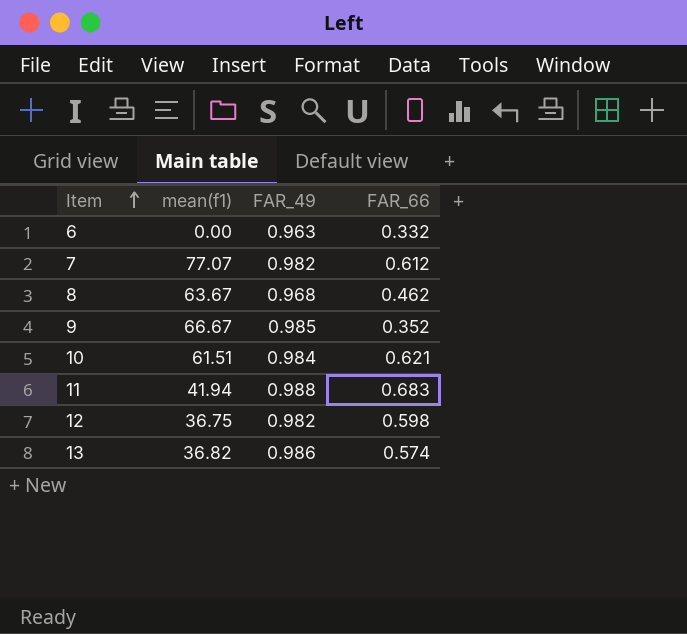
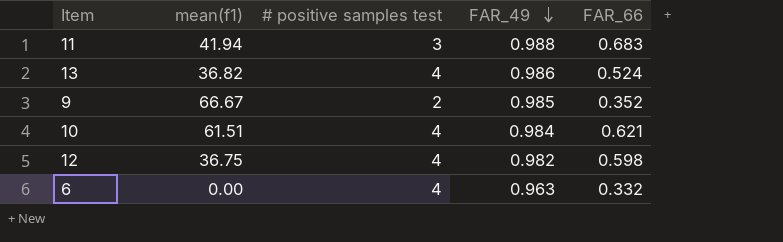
row order: Item ascending -> FAR_49 descending
column # positive samples test | position: none -> 3
row 7: 77.07 | 0.982 | 0.612 -> none
row 8: 63.67 | 0.968 | 0.462 -> none
13 | FAR_66: 0.574 -> 0.524

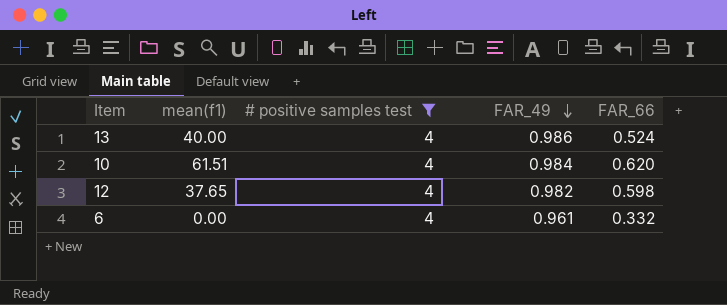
filter: none -> # positive samples test = 4
13 | mean(f1): 36.82 -> 40.00
10 | FAR_66: 0.621 -> 0.620
12 | mean(f1): 36.75 -> 37.65
6 | FAR_49: 0.963 -> 0.961

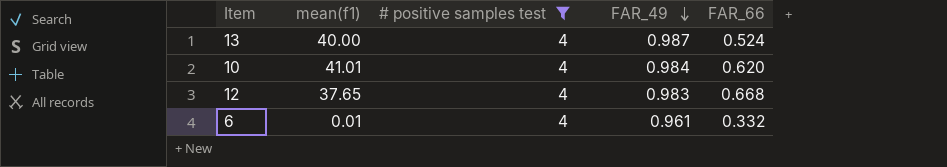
13 | FAR_49: 0.986 -> 0.987
10 | mean(f1): 61.51 -> 41.01
12 | FAR_49: 0.982 -> 0.983
12 | FAR_66: 0.598 -> 0.668
6 | mean(f1): 0.00 -> 0.01

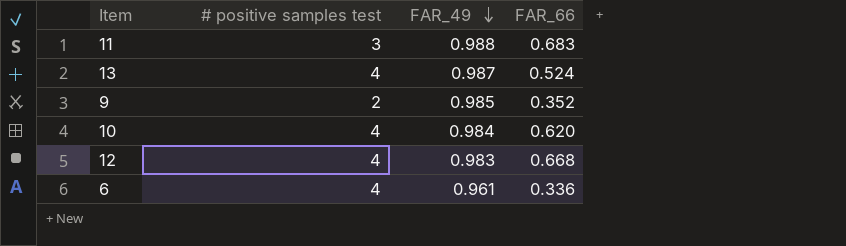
filter: # positive samples test = 4 -> none
column mean(f1) | position: 2 -> none
6 | FAR_66: 0.332 -> 0.336

